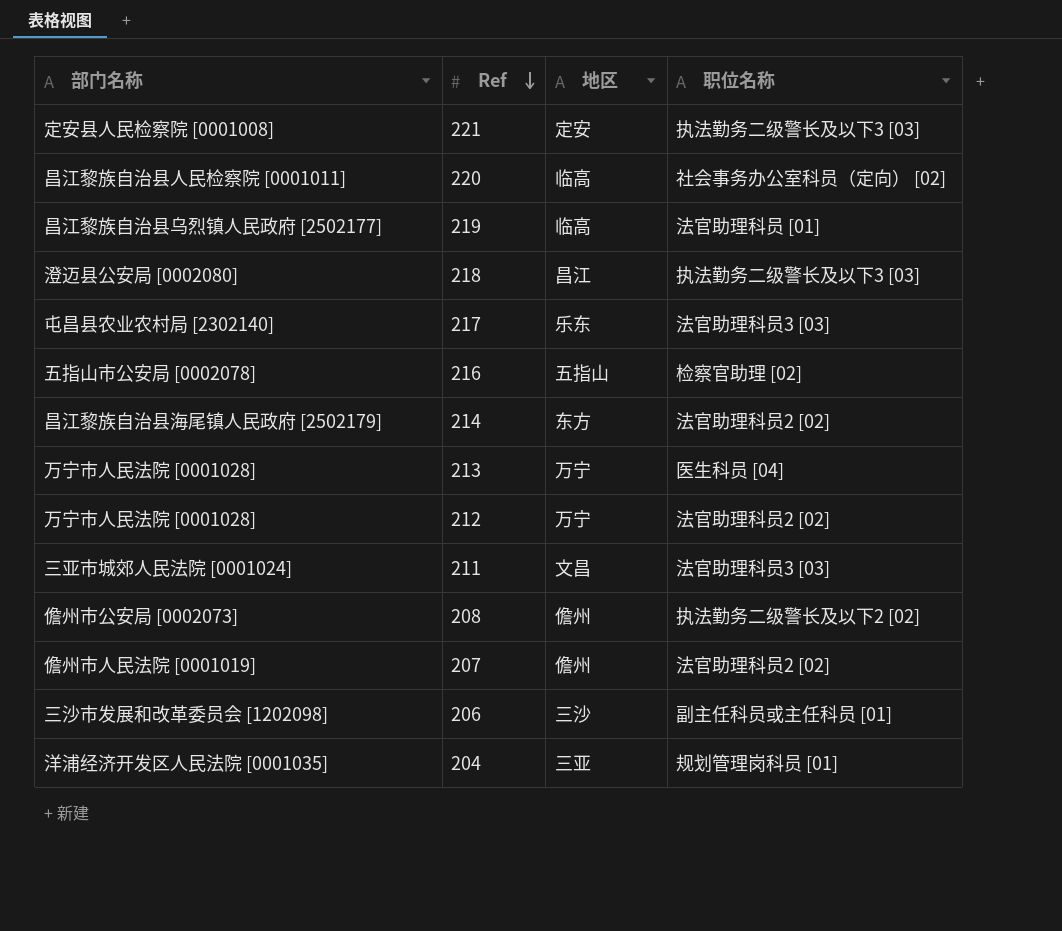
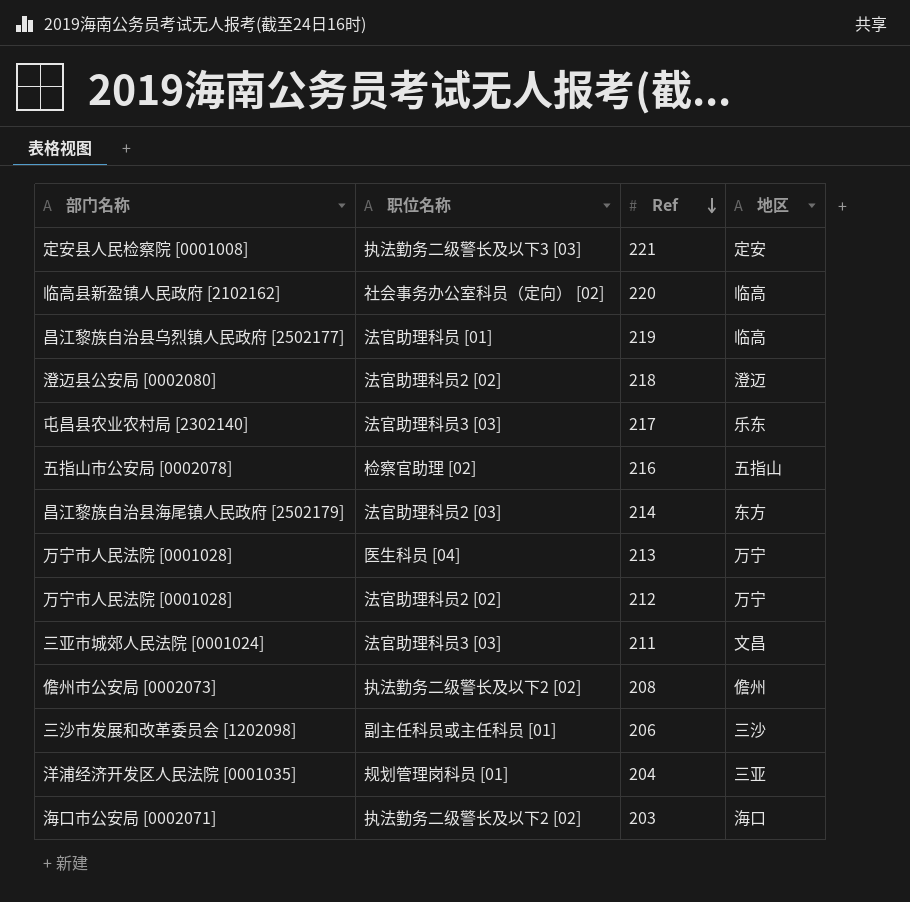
column 职位名称 | position: 4 -> 2
row 207: 儋州市人民法院 [0001019] | 儋州 | 法官助理科员2 [02] -> none
220 | 部门名称: 昌江黎族自治县人民检察院 [0001011] -> 临高县新盈镇人民政府 [2102162]
218 | 职位名称: 执法勤务二级警长及以下3 [03] -> 法官助理科员2 [02]
218 | 地区: 昌江 -> 澄迈
214 | 职位名称: 法官助理科员2 [02] -> 法官助理科员2 [03]
row 203: none -> 海口市公安局 [0002071] | 执法勤务二级警长及以下2 [02] | 海口

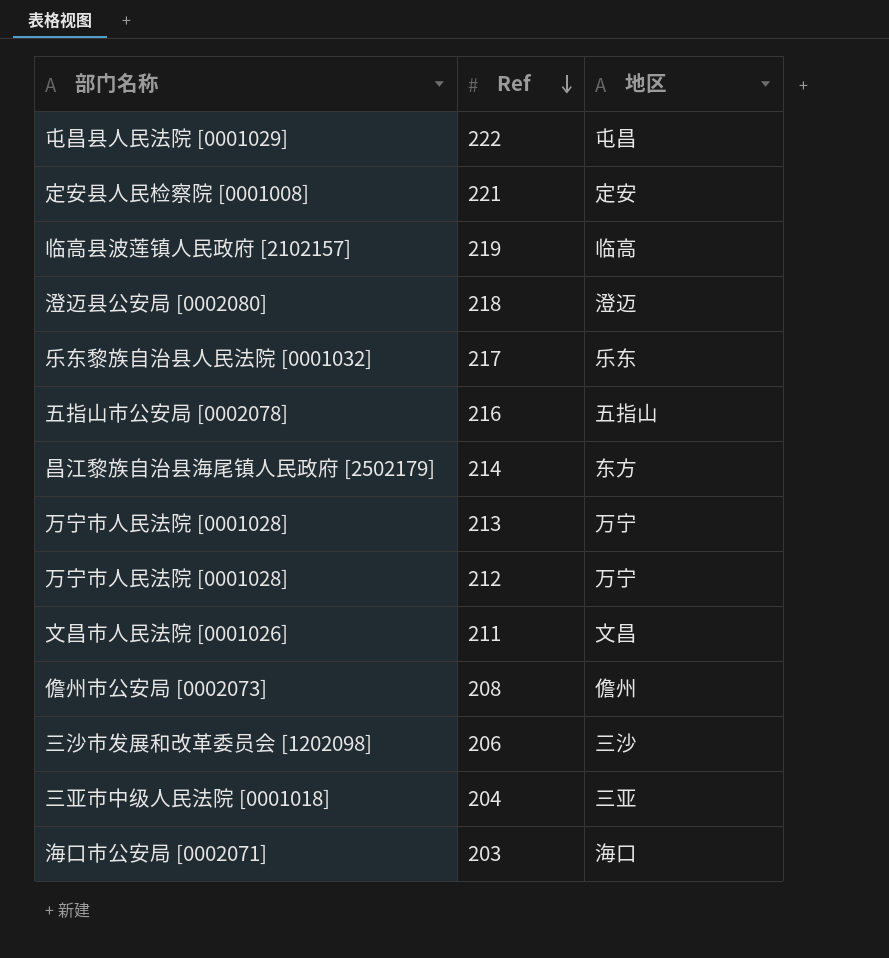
column 职位名称 | position: 2 -> none
row 220: 临高县新盈镇人民政府 [2102162] | 社会事务办公室科员（定向） [02] | 临高 -> none
row 222: none -> 屯昌县人民法院 [0001029] | 屯昌
219 | 部门名称: 昌江黎族自治县乌烈镇人民政府 [2502177] -> 临高县波莲镇人民政府 [2102157]
217 | 部门名称: 屯昌县农业农村局 [2302140] -> 乐东黎族自治县人民法院 [0001032]
211 | 部门名称: 三亚市城郊人民法院 [0001024] -> 文昌市人民法院 [0001026]
204 | 部门名称: 洋浦经济开发区人民法院 [0001035] -> 三亚市中级人民法院 [0001018]

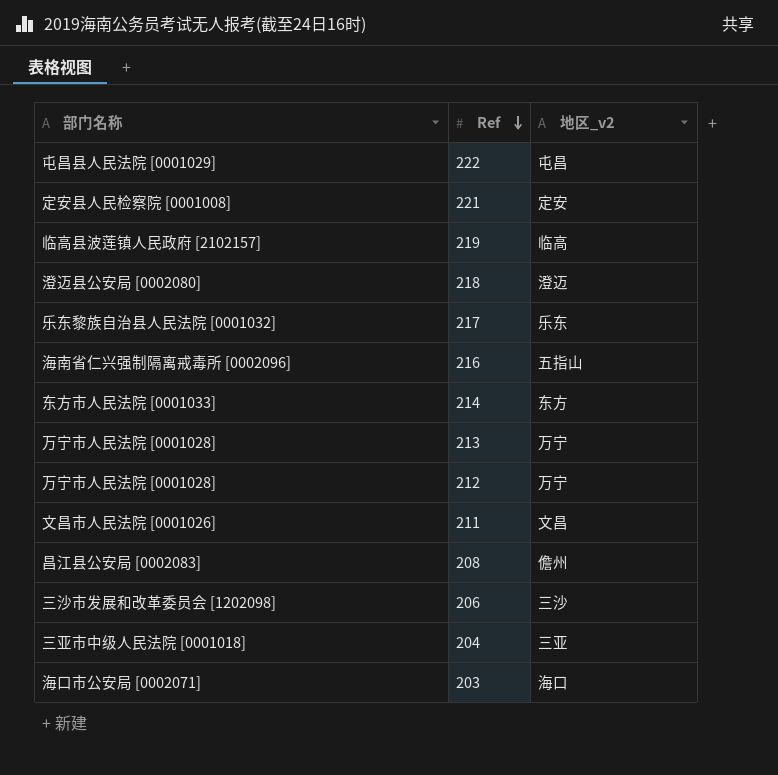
column name: 地区 -> 地区_v2
216 | 部门名称: 五指山市公安局 [0002078] -> 海南省仁兴强制隔离戒毒所 [0002096]
214 | 部门名称: 昌江黎族自治县海尾镇人民政府 [2502179] -> 东方市人民法院 [0001033]
208 | 部门名称: 儋州市公安局 [0002073] -> 昌江县公安局 [0002083]

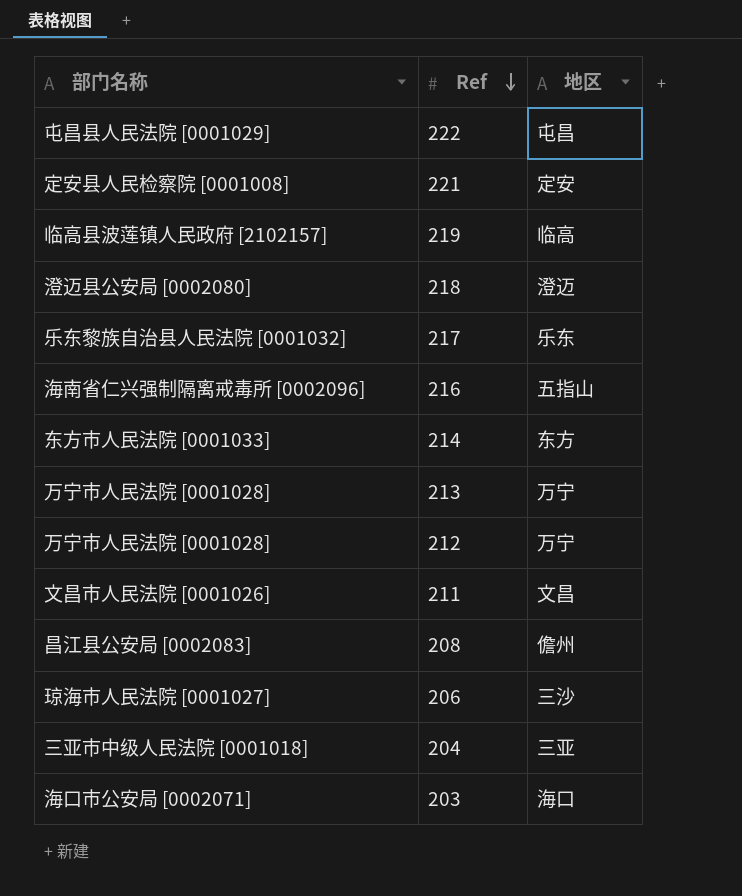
column name: 地区_v2 -> 地区
206 | 部门名称: 三沙市发展和改革委员会 [1202098] -> 琼海市人民法院 [0001027]

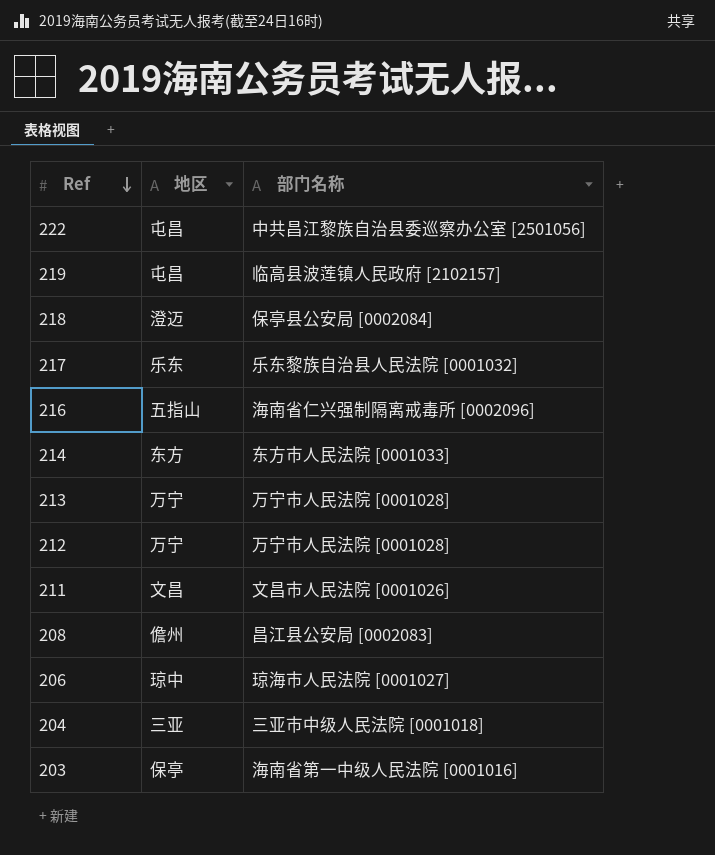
column 部门名称 | position: 1 -> 3
row 221: 定安县人民检察院 [0001008] | 定安 -> none
222 | 部门名称: 屯昌县人民法院 [0001029] -> 中共昌江黎族自治县委巡察办公室 [2501056]
219 | 地区: 临高 -> 屯昌
218 | 部门名称: 澄迈县公安局 [0002080] -> 保亭县公安局 [0002084]
206 | 地区: 三沙 -> 琼中
203 | 地区: 海口 -> 保亭
203 | 部门名称: 海口市公安局 [0002071] -> 海南省第一中级人民法院 [0001016]

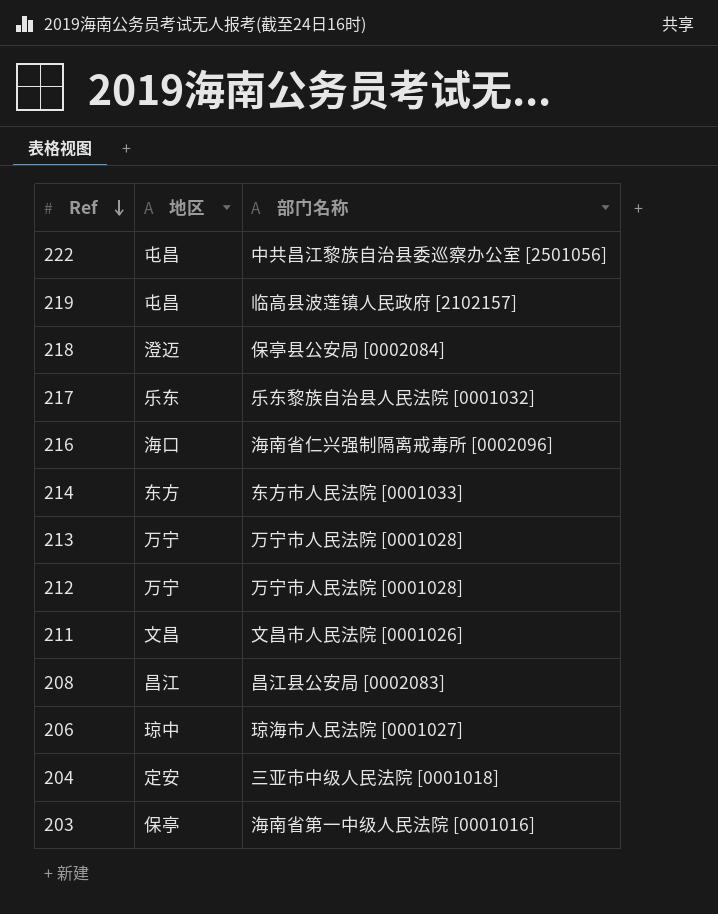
216 | 地区: 五指山 -> 海口
208 | 地区: 儋州 -> 昌江
204 | 地区: 三亚 -> 定安

